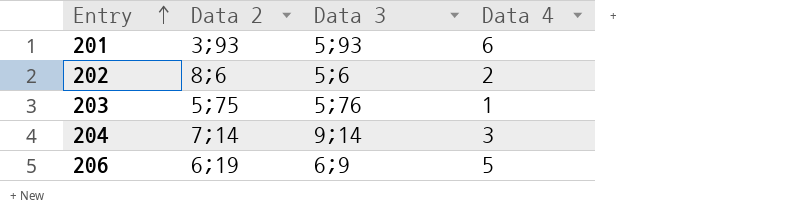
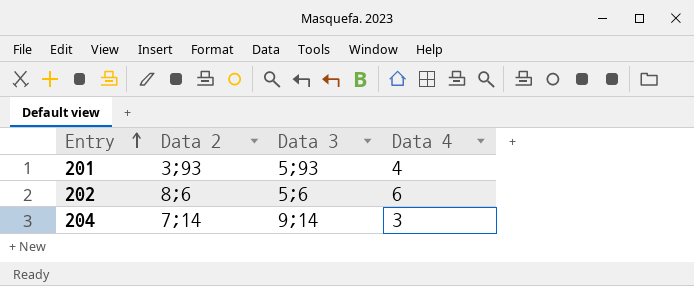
row 203: 5;75 | 5;76 | 1 -> none
row 206: 6;19 | 6;9 | 5 -> none
201 | Data 4: 6 -> 4
202 | Data 4: 2 -> 6

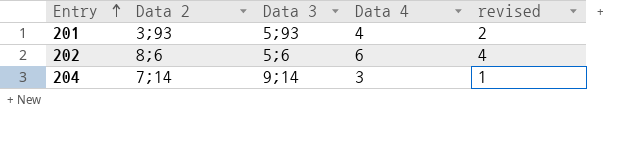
column revised | formula: none -> [Data 4] - 2

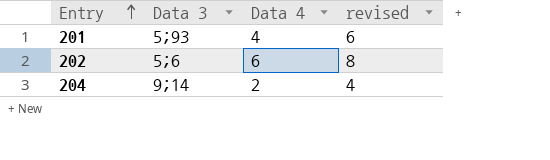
column Data 2 | position: 2 -> none
column revised | formula: [Data 4] - 2 -> [Data 4] + 2
204 | Data 4: 3 -> 2

